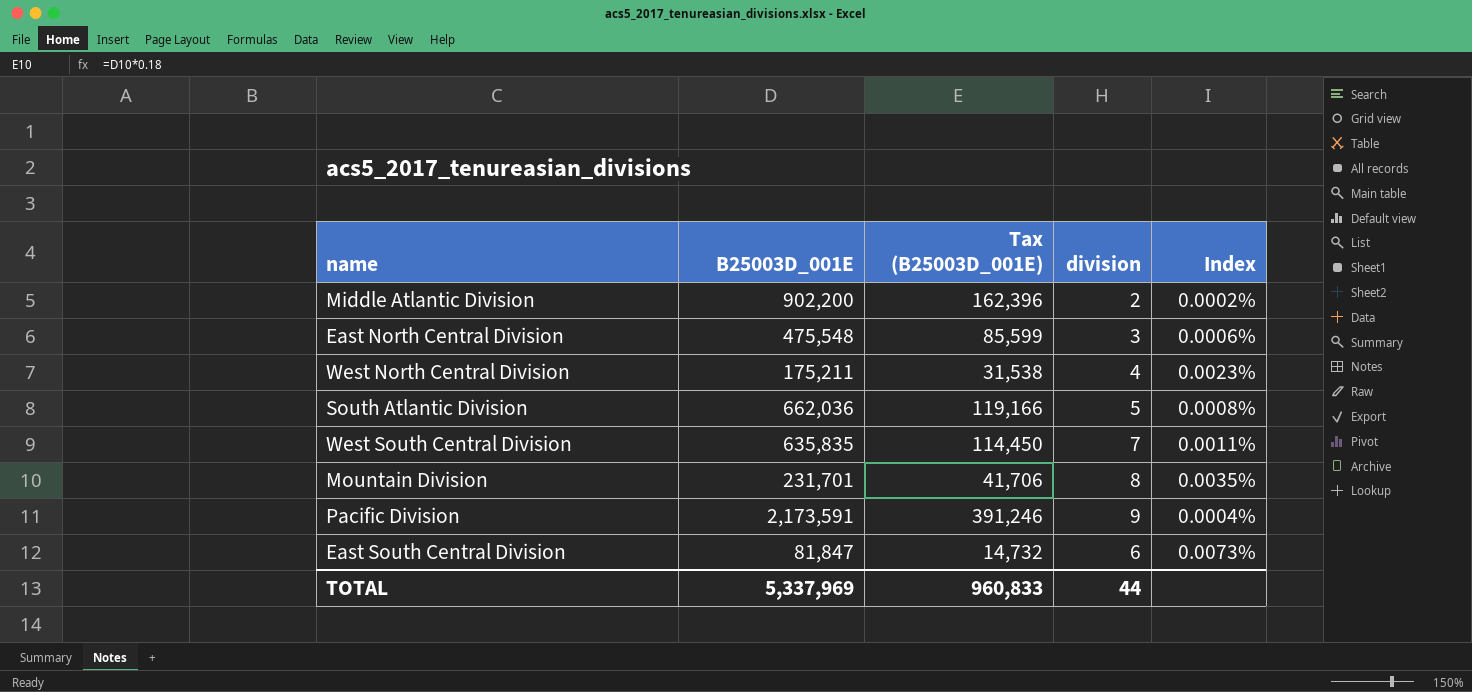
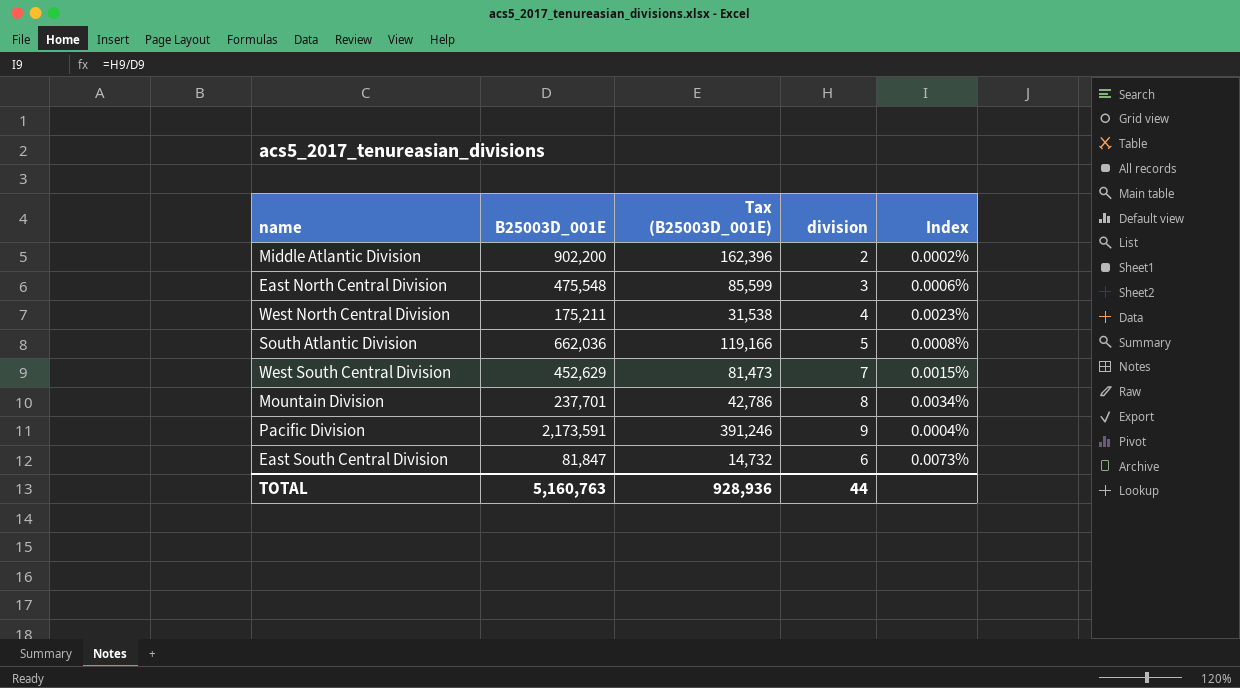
West South Central Division | B25003D_001E: 635,835 -> 452,629
West South Central Division | Tax (B25003D_001E): 114,450 -> 81,473
West South Central Division | Index: 0.0011% -> 0.0015%
Mountain Division | B25003D_001E: 231,701 -> 237,701
Mountain Division | Tax (B25003D_001E): 41,706 -> 42,786
Mountain Division | Index: 0.0035% -> 0.0034%
TOTAL | B25003D_001E: 5,337,969 -> 5,160,763
TOTAL | Tax (B25003D_001E): 960,833 -> 928,936

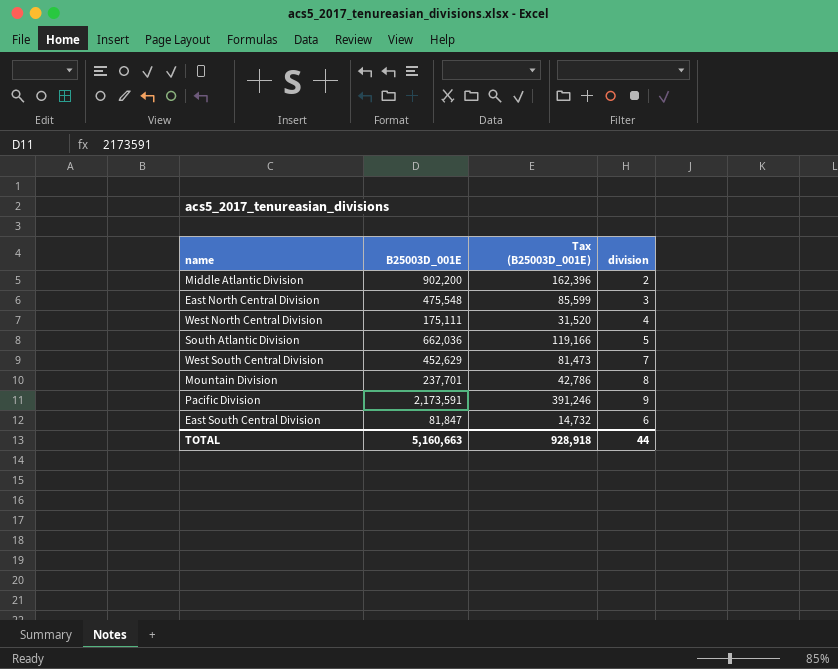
column Index | formula: [division] / [B25003D_001E] -> none
West North Central Division | B25003D_001E: 175,211 -> 175,111
West North Central Division | Tax (B25003D_001E): 31,538 -> 31,520
TOTAL | B25003D_001E: 5,160,763 -> 5,160,663
TOTAL | Tax (B25003D_001E): 928,936 -> 928,918

